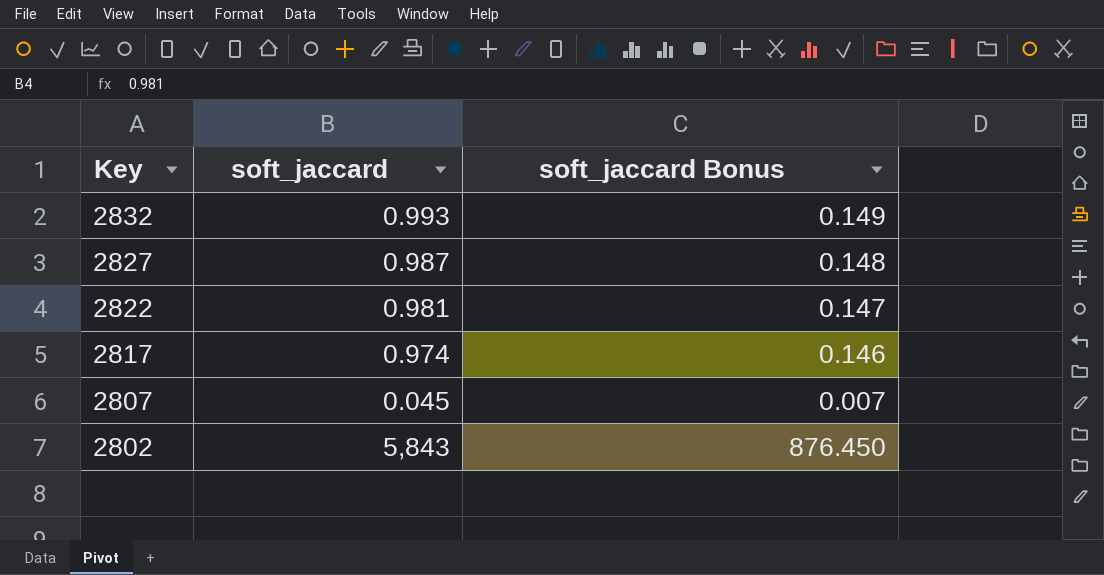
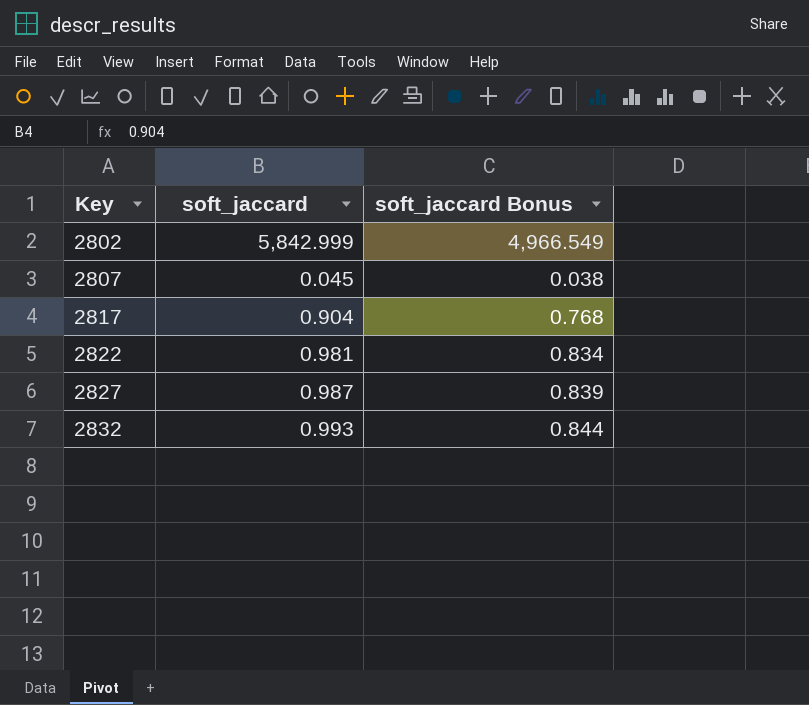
row order: Key descending -> Key ascending
column soft_jaccard Bonus | formula: [soft_jaccard] * 0.15 -> [soft_jaccard] * 0.85
2802 | soft_jaccard: 5,843 -> 5,842.999
2817 | soft_jaccard: 0.974 -> 0.904

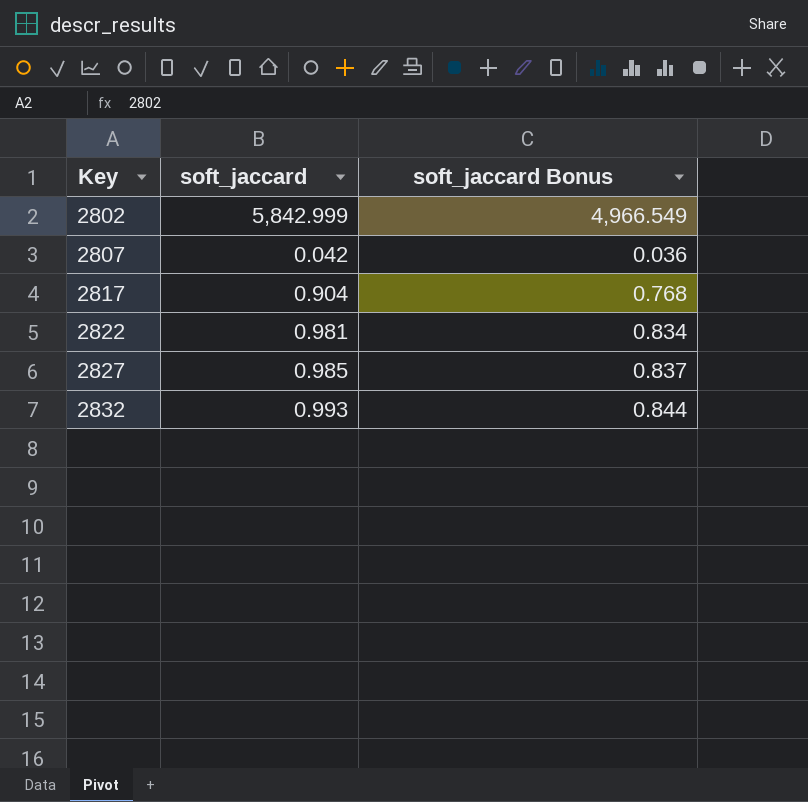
2807 | soft_jaccard: 0.045 -> 0.042
2807 | soft_jaccard Bonus: 0.038 -> 0.036
2827 | soft_jaccard: 0.987 -> 0.985
2827 | soft_jaccard Bonus: 0.839 -> 0.837

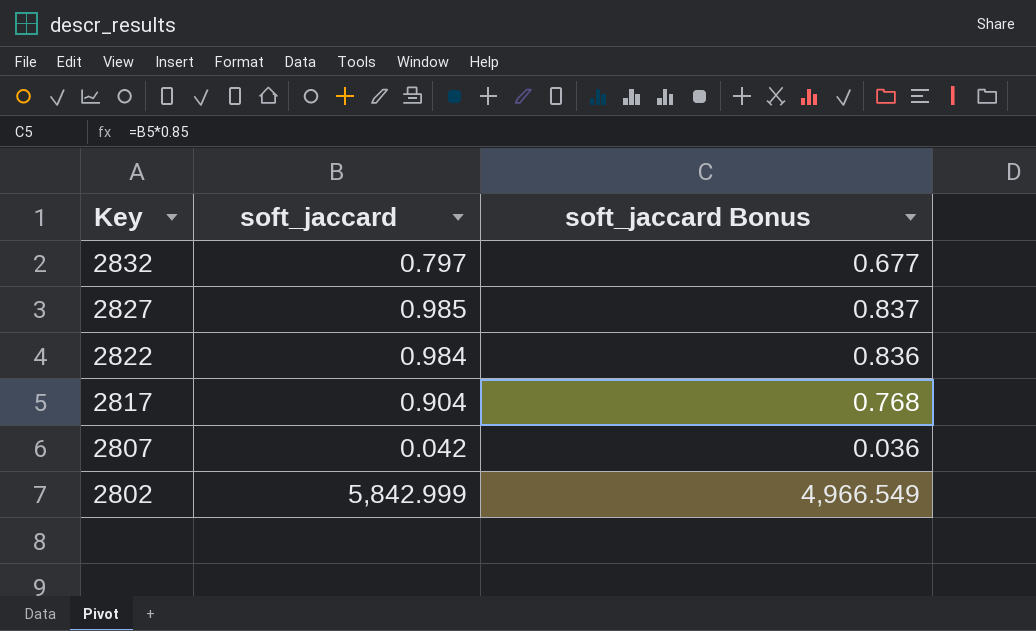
row order: Key ascending -> Key descending
2832 | soft_jaccard: 0.993 -> 0.797
2832 | soft_jaccard Bonus: 0.844 -> 0.677
2822 | soft_jaccard: 0.981 -> 0.984
2822 | soft_jaccard Bonus: 0.834 -> 0.836

